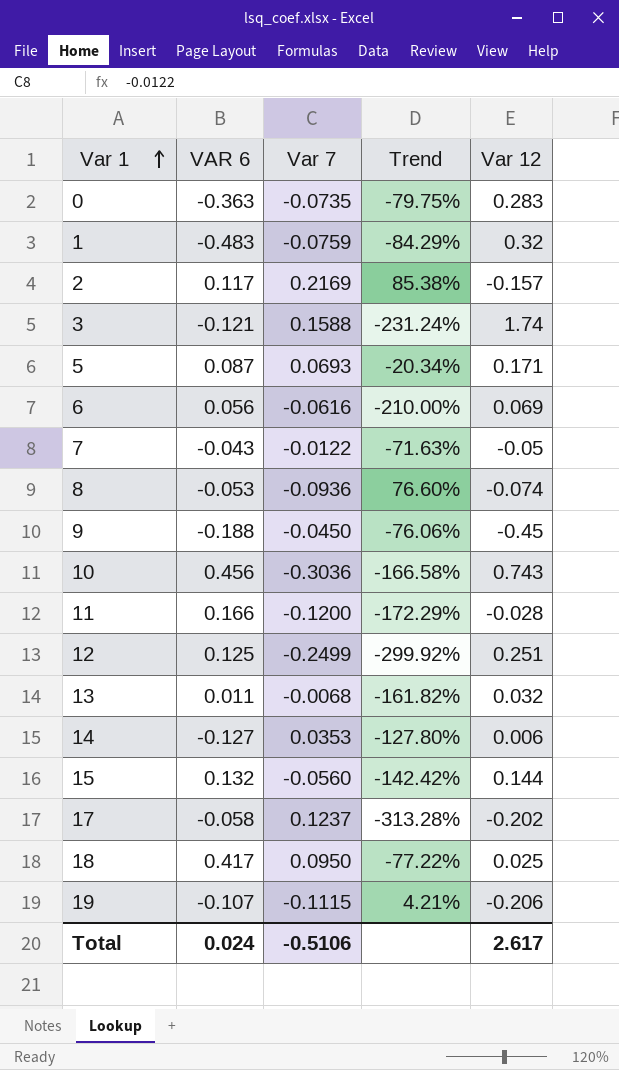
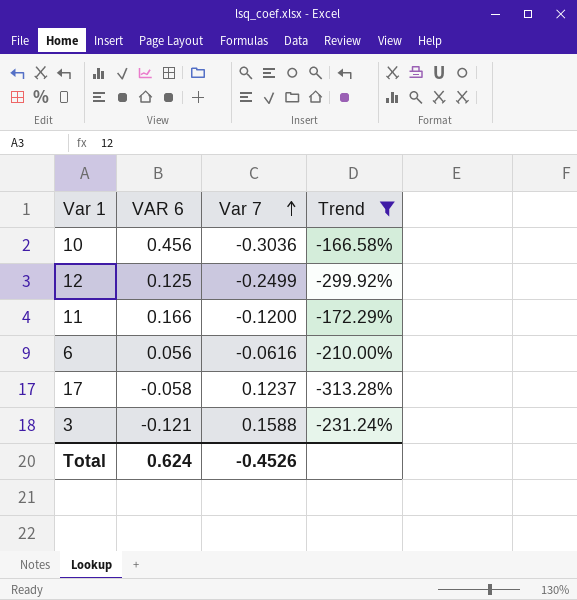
filter: none -> Trend <= -166.58%
row order: Var 1 ascending -> Var 7 ascending
column Var 12 | position: 5 -> none
Total | VAR 6: 0.024 -> 0.624
Total | Var 7: -0.5106 -> -0.4526

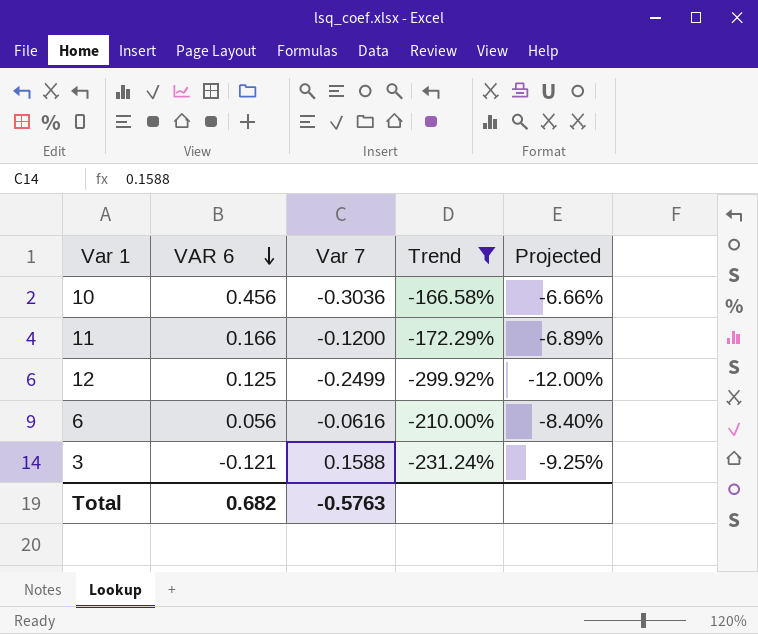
row order: Var 7 ascending -> VAR 6 descending
column Projected | formula: none -> [Trend] * 0.04
row 17: -0.058 | 0.1237 | -313.28% -> none
Total | VAR 6: 0.624 -> 0.682
Total | Var 7: -0.4526 -> -0.5763

